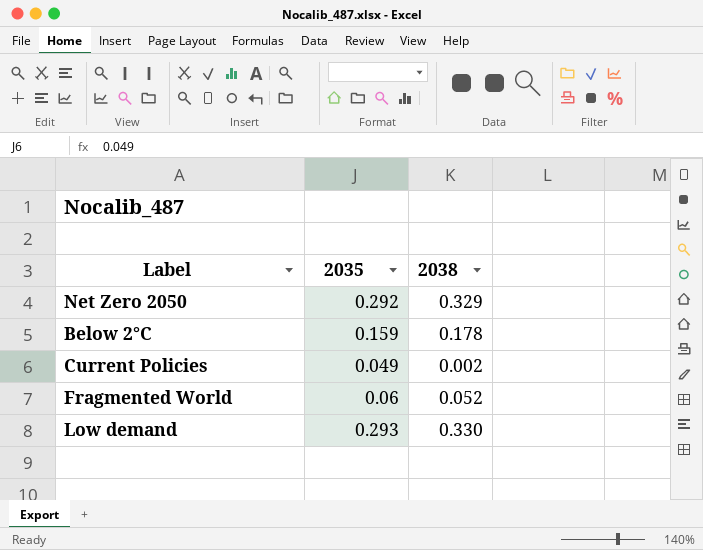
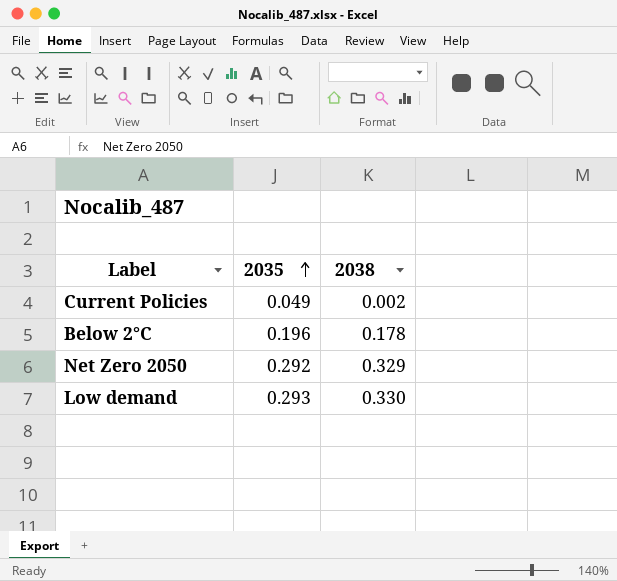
row order: none -> 2035 ascending
row Fragmented World: 0.06 | 0.052 -> none
Below 2°C | 2035: 0.159 -> 0.196

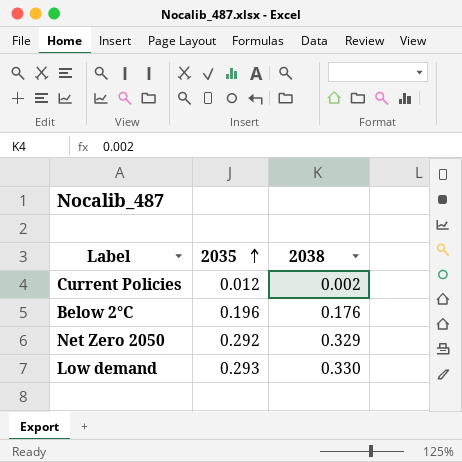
Current Policies | 2035: 0.049 -> 0.012
Below 2°C | 2038: 0.178 -> 0.176

